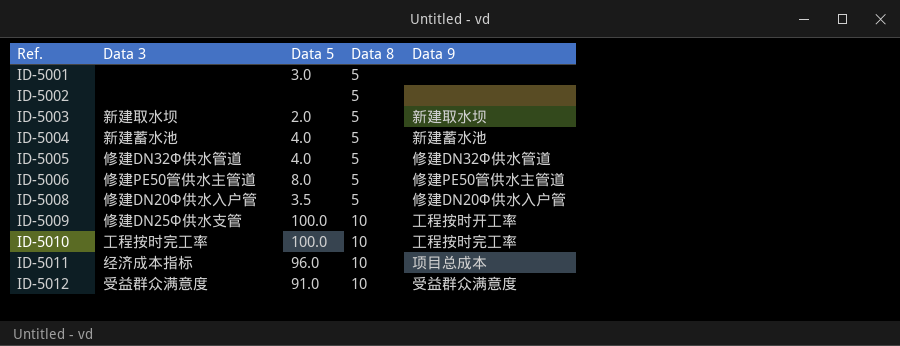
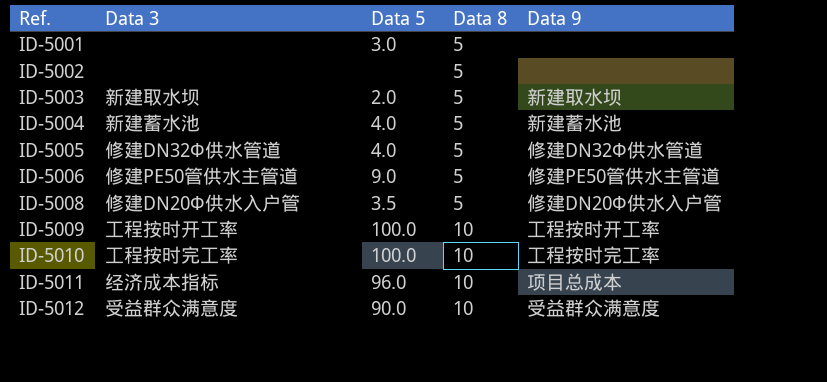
ID-5006 | Data 5: 8.0 -> 9.0
ID-5009 | Data 3: 修建DN25Φ供水支管 -> 工程按时开工率
ID-5012 | Data 5: 91.0 -> 90.0

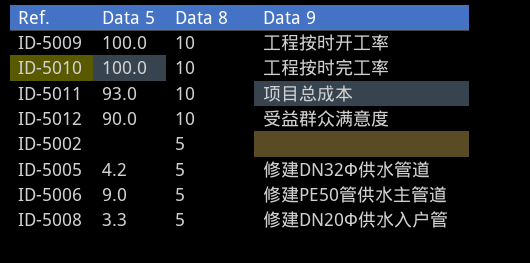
row order: Ref. ascending -> Data 8 descending
column Data 3 | position: 2 -> none
row ID-5001: none | 3.0 | 5 | none -> none
row ID-5003: 新建取水坝 | 2.0 | 5 | 新建取水坝 -> none
row ID-5004: 新建蓄水池 | 4.0 | 5 | 新建蓄水池 -> none
ID-5011 | Data 5: 96.0 -> 93.0
ID-5005 | Data 5: 4.0 -> 4.2
ID-5008 | Data 5: 3.5 -> 3.3

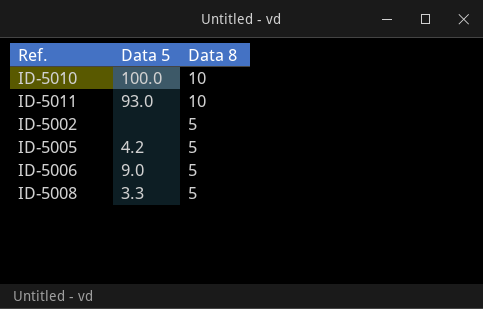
column Data 9 | position: 4 -> none
row ID-5009: 100.0 | 10 | 工程按时开工率 -> none
row ID-5012: 90.0 | 10 | 受益群众满意度 -> none

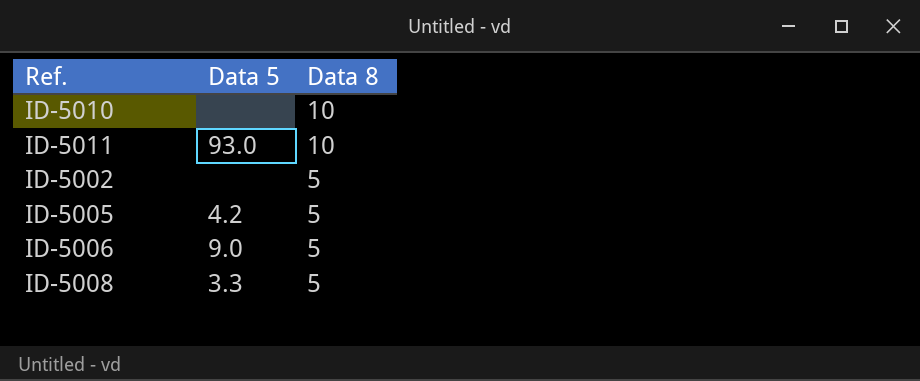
ID-5010 | Data 5: 100.0 -> none

